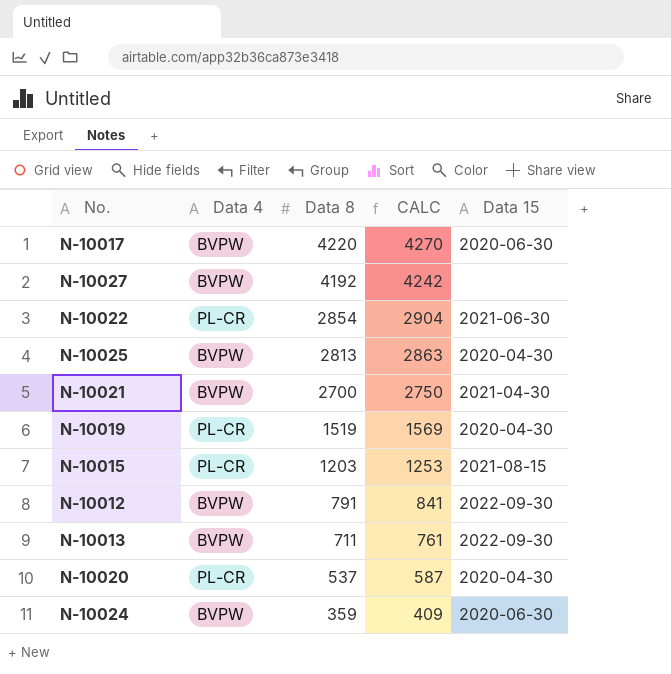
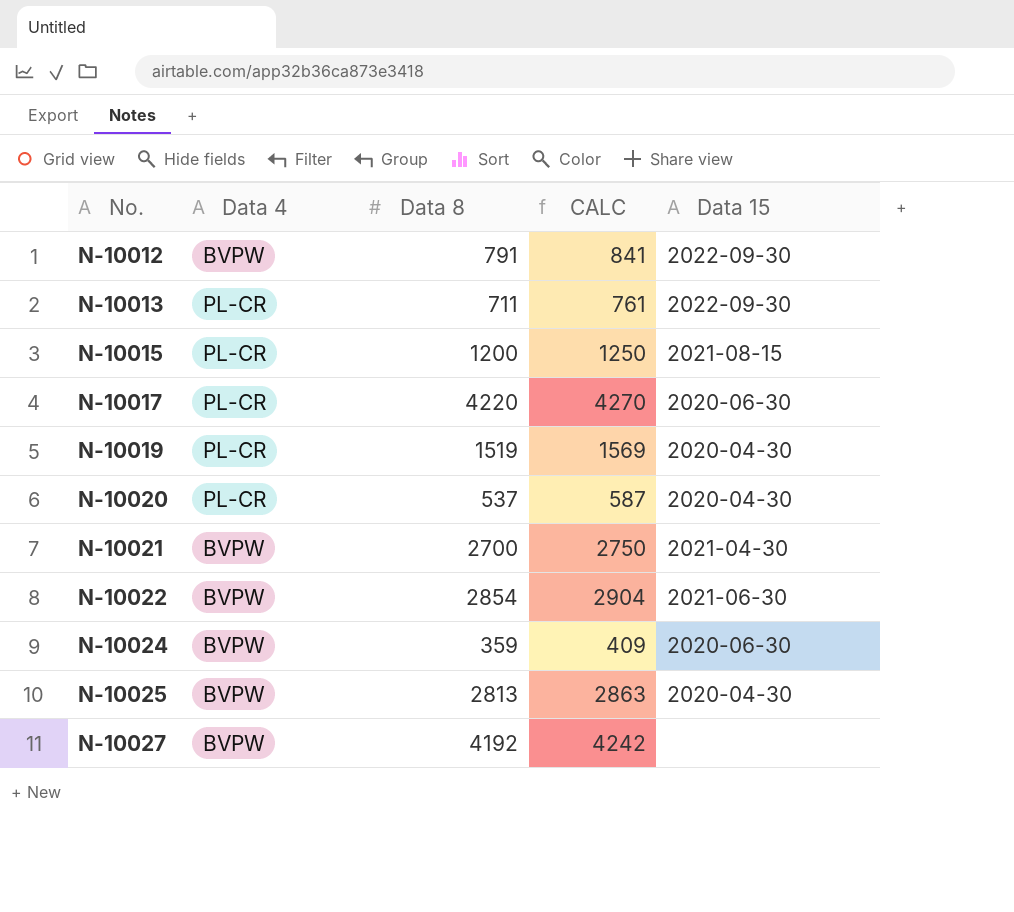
row order: Data 8 descending -> No. ascending
N-10013 | Data 4: BVPW -> PL-CR
N-10015 | Data 8: 1203 -> 1200
N-10015 | CALC: 1253 -> 1250
N-10017 | Data 4: BVPW -> PL-CR
N-10022 | Data 4: PL-CR -> BVPW

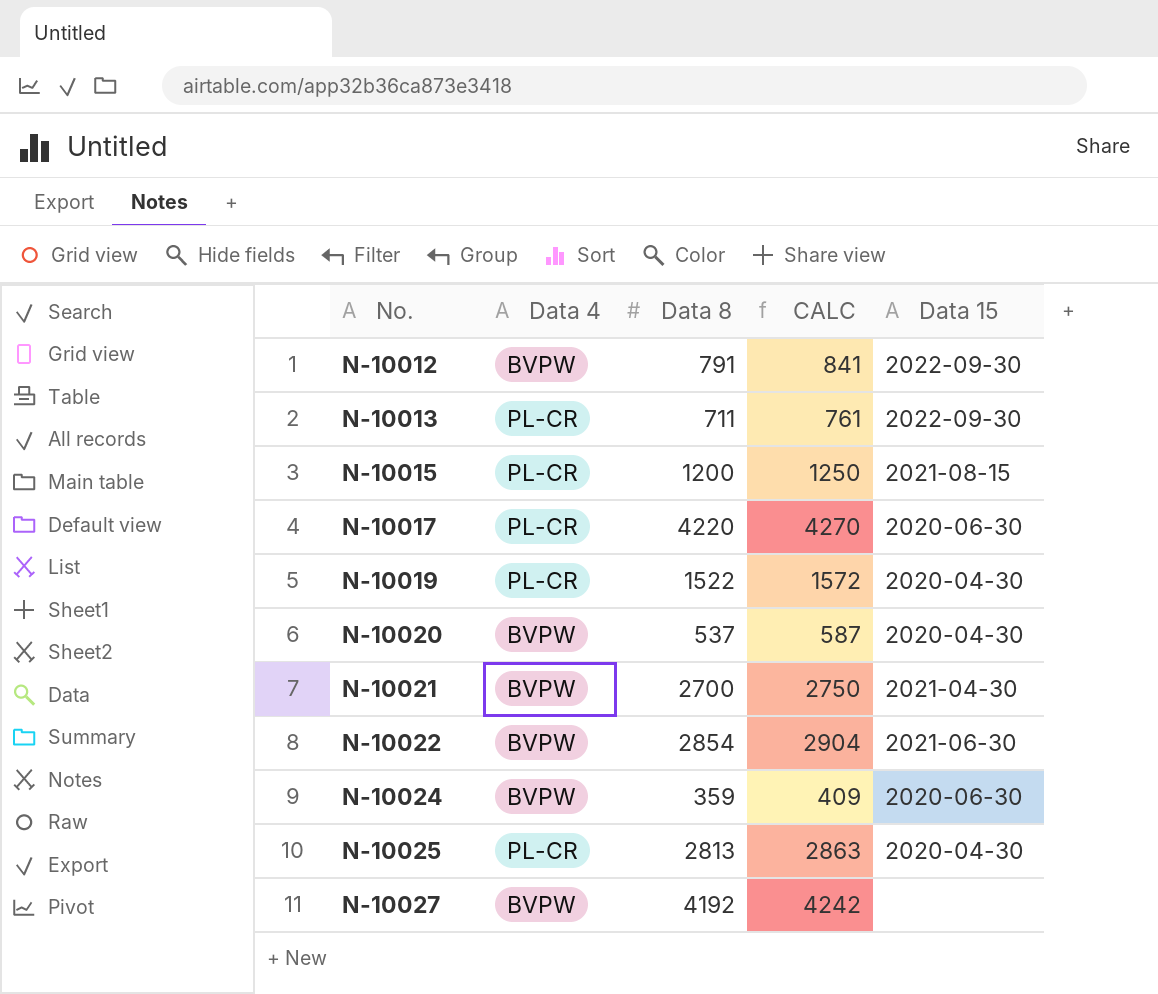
N-10019 | Data 8: 1519 -> 1522
N-10019 | CALC: 1569 -> 1572
N-10020 | Data 4: PL-CR -> BVPW
N-10025 | Data 4: BVPW -> PL-CR

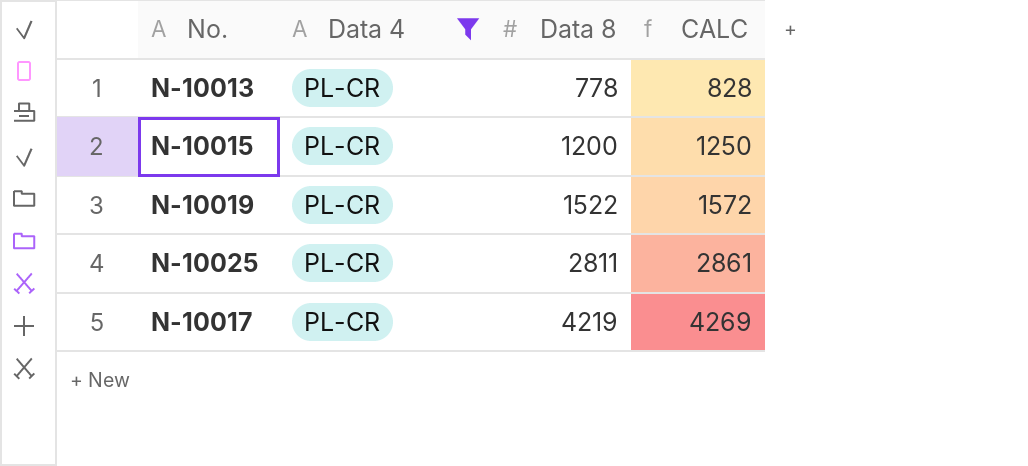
filter: none -> Data 4 = PL-CR
row order: No. ascending -> Data 8 ascending
column Data 15 | position: 5 -> none
N-10013 | Data 8: 711 -> 778
N-10013 | CALC: 761 -> 828
N-10025 | Data 8: 2813 -> 2811
N-10025 | CALC: 2863 -> 2861
N-10017 | Data 8: 4220 -> 4219
N-10017 | CALC: 4270 -> 4269

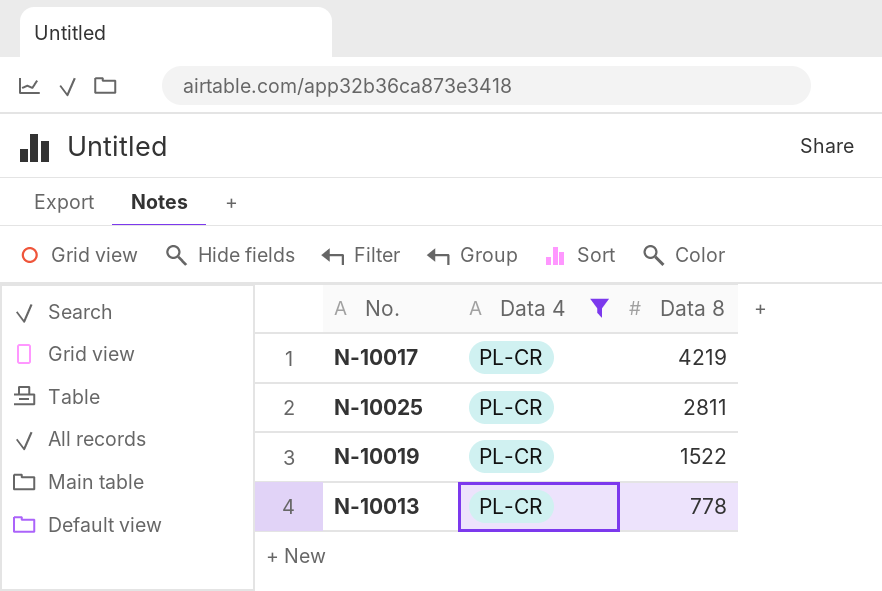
row order: Data 8 ascending -> Data 8 descending
column CALC | formula: [Data 8] + 50 -> none
row N-10015: PL-CR | 1200 | 1250 -> none

